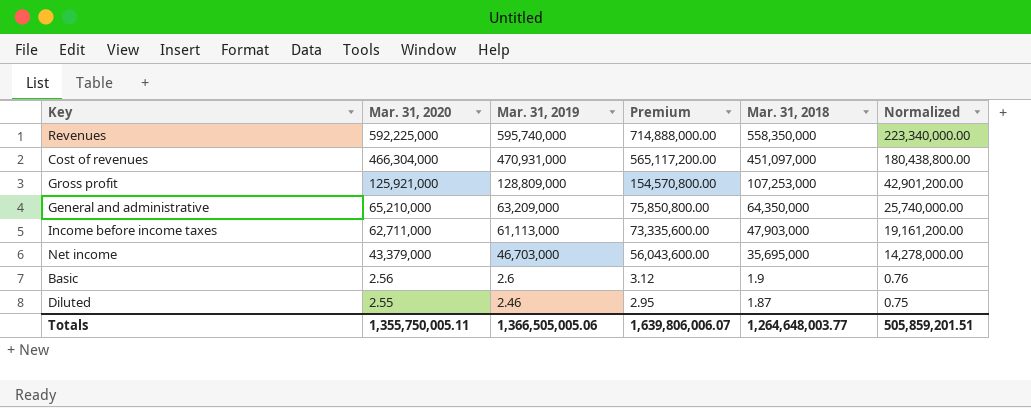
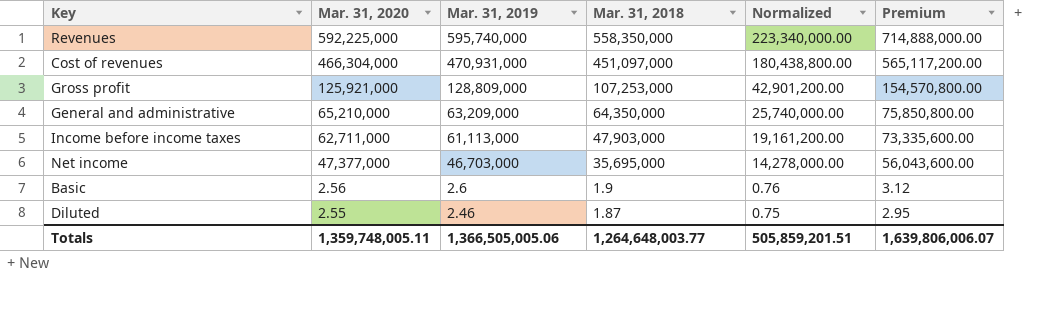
column Premium | position: 4 -> 6
Net income | Mar. 31, 2020: 43,379,000 -> 47,377,000
Totals | Mar. 31, 2020: 1,355,750,005.11 -> 1,359,748,005.11

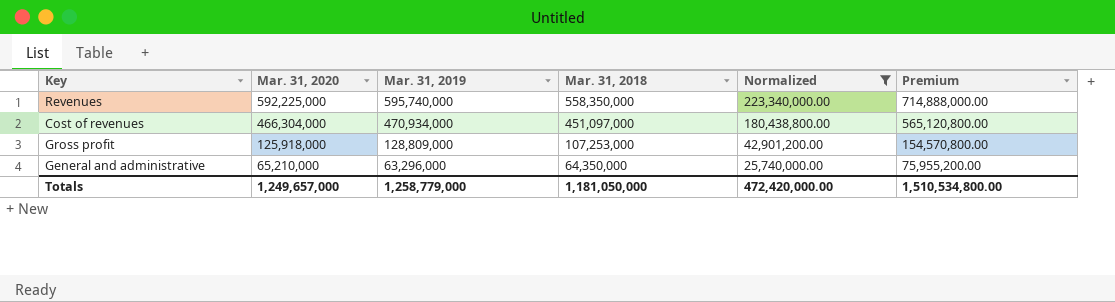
filter: none -> Normalized >= 25,740,000.00
Cost of revenues | Mar. 31, 2019: 470,931,000 -> 470,934,000
Cost of revenues | Premium: 565,117,200.00 -> 565,120,800.00
Gross profit | Mar. 31, 2020: 125,921,000 -> 125,918,000
General and administrative | Mar. 31, 2019: 63,209,000 -> 63,296,000
General and administrative | Premium: 75,850,800.00 -> 75,955,200.00
Totals | Mar. 31, 2020: 1,359,748,005.11 -> 1,249,657,000
Totals | Mar. 31, 2019: 1,366,505,005.06 -> 1,258,779,000
Totals | Mar. 31, 2018: 1,264,648,003.77 -> 1,181,050,000
Totals | Normalized: 505,859,201.51 -> 472,420,000.00
Totals | Premium: 1,639,806,006.07 -> 1,510,534,800.00

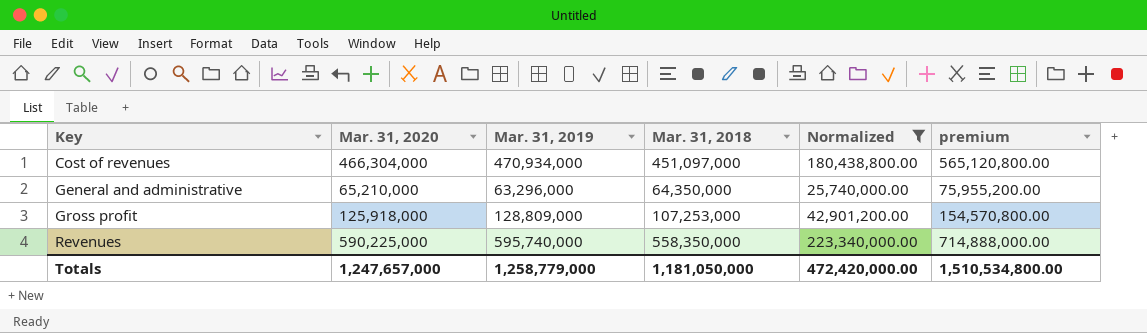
row order: Mar. 31, 2020 descending -> Key ascending
column name: Premium -> premium
Revenues | Mar. 31, 2020: 592,225,000 -> 590,225,000
Totals | Mar. 31, 2020: 1,249,657,000 -> 1,247,657,000

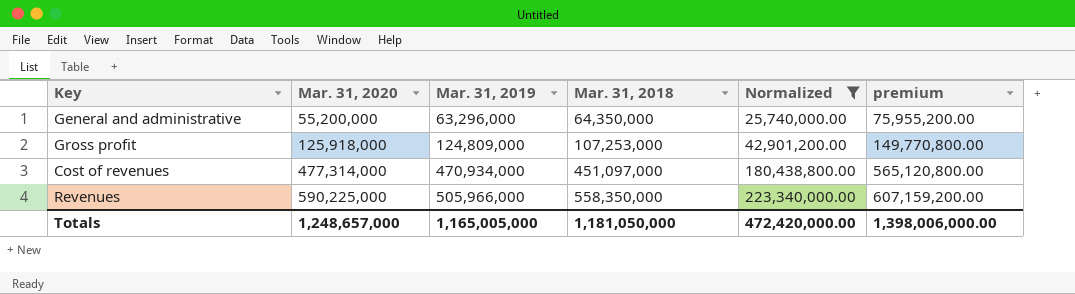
row order: Key ascending -> Mar. 31, 2020 ascending
General and administrative | Mar. 31, 2020: 65,210,000 -> 55,200,000
Gross profit | Mar. 31, 2019: 128,809,000 -> 124,809,000
Gross profit | premium: 154,570,800.00 -> 149,770,800.00
Cost of revenues | Mar. 31, 2020: 466,304,000 -> 477,314,000
Revenues | Mar. 31, 2019: 595,740,000 -> 505,966,000
Revenues | premium: 714,888,000.00 -> 607,159,200.00
Totals | Mar. 31, 2020: 1,247,657,000 -> 1,248,657,000
Totals | Mar. 31, 2019: 1,258,779,000 -> 1,165,005,000
Totals | premium: 1,510,534,800.00 -> 1,398,006,000.00

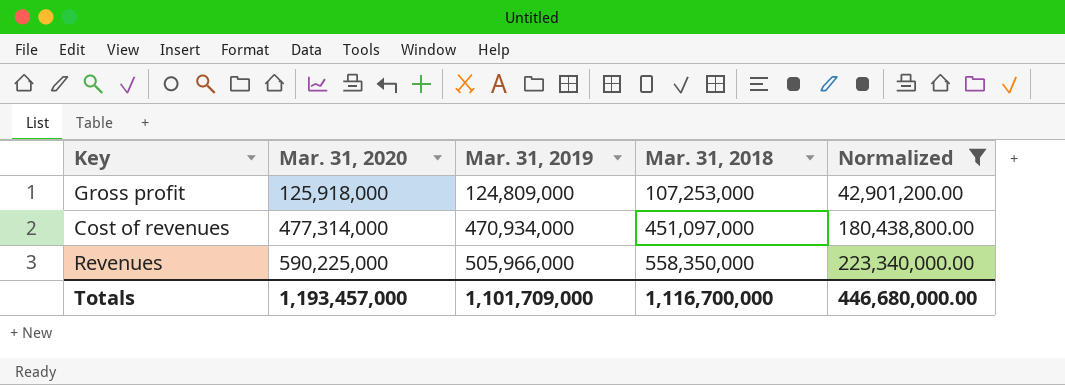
column premium | formula: [Mar. 31, 2019] * 1.2 -> none
row General and administrative: 55,200,000 | 63,296,000 | 64,350,000 | 25,740,000.00 | 75,955,200.00 -> none
Totals | Mar. 31, 2020: 1,248,657,000 -> 1,193,457,000
Totals | Mar. 31, 2019: 1,165,005,000 -> 1,101,709,000
Totals | Mar. 31, 2018: 1,181,050,000 -> 1,116,700,000
Totals | Normalized: 472,420,000.00 -> 446,680,000.00

